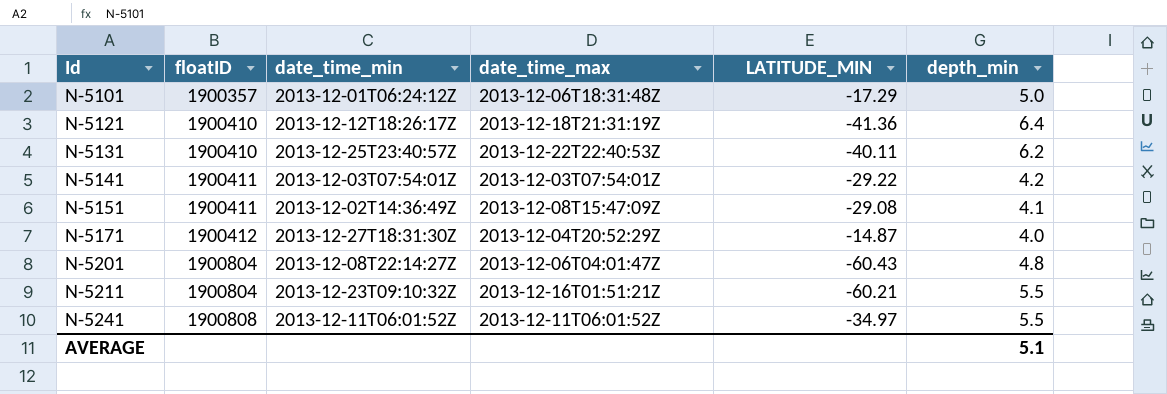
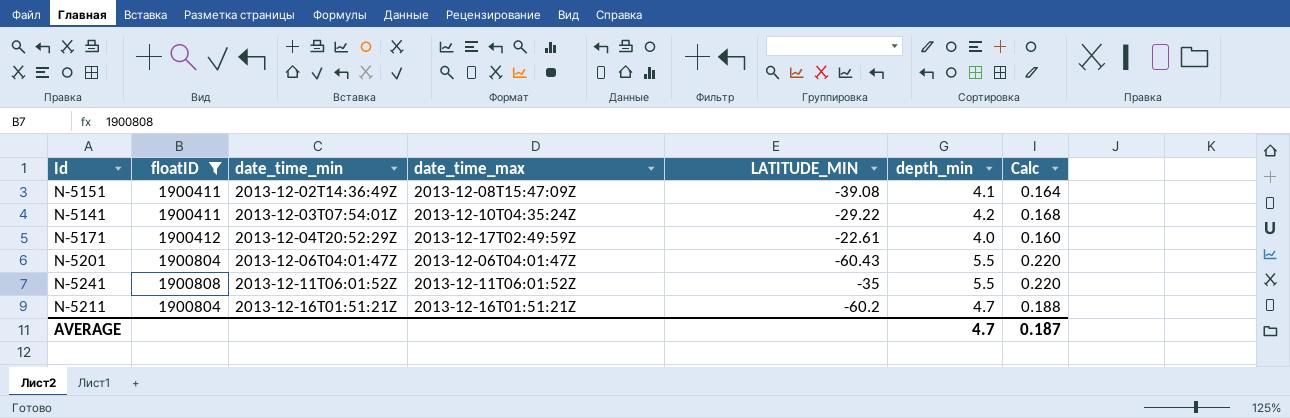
filter: none -> floatID >= 1900411
row order: Id ascending -> date_time_min ascending
column Calc | formula: none -> [depth_min] * 0.04
N-5151 | LATITUDE_MIN: -29.08 -> -39.08
N-5141 | date_time_max: 2013-12-03T07:54:01Z -> 2013-12-10T04:35:24Z
N-5171 | date_time_min: 2013-12-27T18:31:30Z -> 2013-12-04T20:52:29Z
N-5171 | date_time_max: 2013-12-04T20:52:29Z -> 2013-12-17T02:49:59Z
N-5171 | LATITUDE_MIN: -14.87 -> -22.61
N-5201 | date_time_min: 2013-12-08T22:14:27Z -> 2013-12-06T04:01:47Z
N-5201 | depth_min: 4.8 -> 5.5
N-5241 | LATITUDE_MIN: -34.97 -> -35
N-5211 | date_time_min: 2013-12-23T09:10:32Z -> 2013-12-16T01:51:21Z
N-5211 | LATITUDE_MIN: -60.21 -> -60.2
N-5211 | depth_min: 5.5 -> 4.7
AVERAGE | depth_min: 5.1 -> 4.7

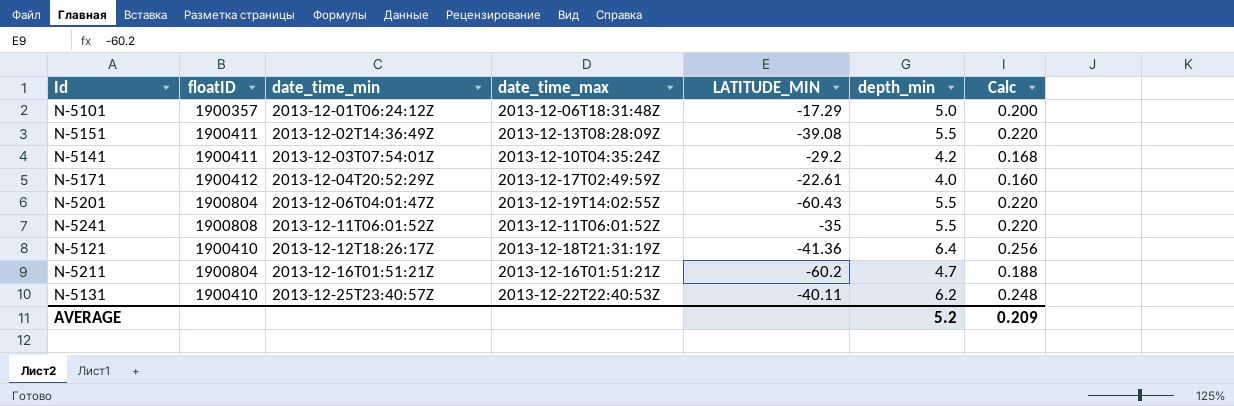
filter: floatID >= 1900411 -> none
N-5151 | date_time_max: 2013-12-08T15:47:09Z -> 2013-12-13T08:28:09Z
N-5151 | depth_min: 4.1 -> 5.5
N-5151 | Calc: 0.164 -> 0.220
N-5141 | LATITUDE_MIN: -29.22 -> -29.2
N-5201 | date_time_max: 2013-12-06T04:01:47Z -> 2013-12-19T14:02:55Z
AVERAGE | depth_min: 4.7 -> 5.2
AVERAGE | Calc: 0.187 -> 0.209

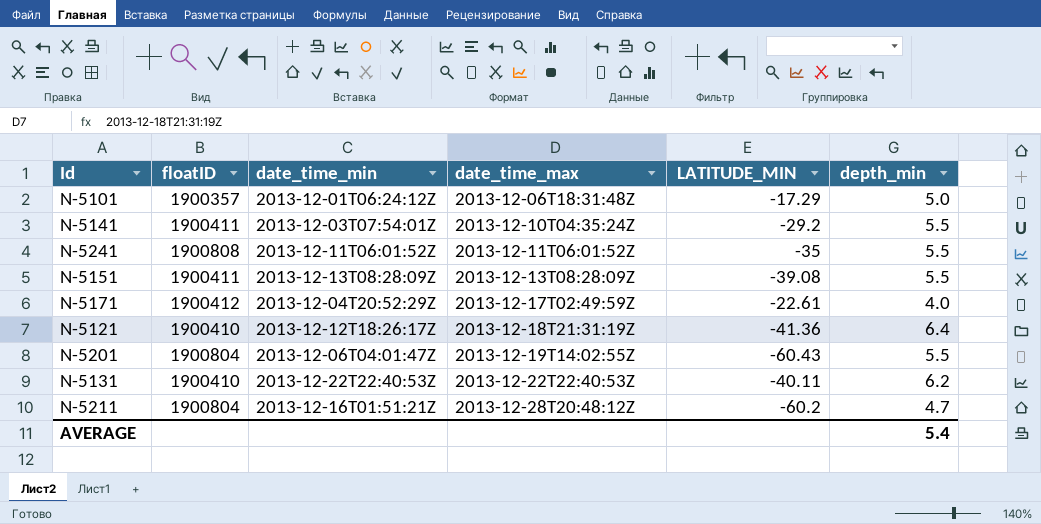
row order: date_time_min ascending -> date_time_max ascending
column Calc | formula: [depth_min] * 0.04 -> none
N-5141 | depth_min: 4.2 -> 5.5
N-5151 | date_time_min: 2013-12-02T14:36:49Z -> 2013-12-13T08:28:09Z
N-5131 | date_time_min: 2013-12-25T23:40:57Z -> 2013-12-22T22:40:53Z
N-5211 | date_time_max: 2013-12-16T01:51:21Z -> 2013-12-28T20:48:12Z
AVERAGE | depth_min: 5.2 -> 5.4

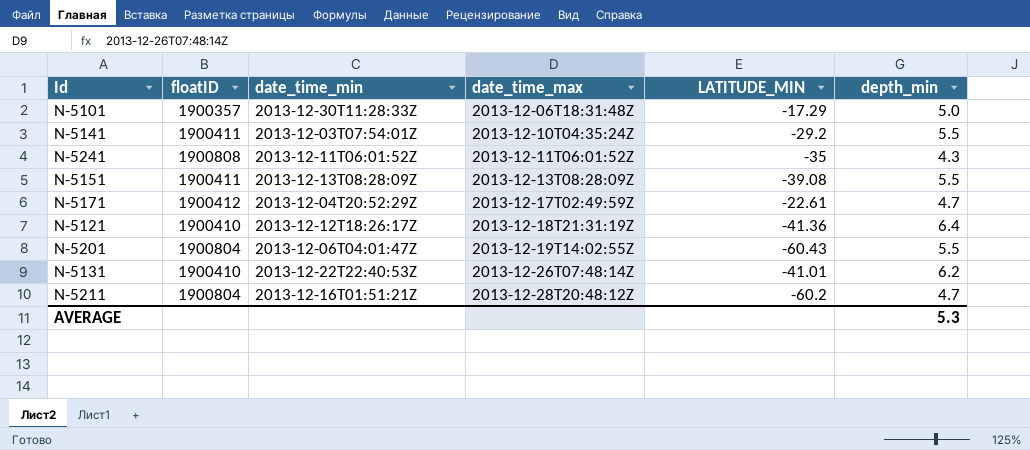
N-5101 | date_time_min: 2013-12-01T06:24:12Z -> 2013-12-30T11:28:33Z
N-5241 | depth_min: 5.5 -> 4.3
N-5171 | depth_min: 4.0 -> 4.7
N-5131 | date_time_max: 2013-12-22T22:40:53Z -> 2013-12-26T07:48:14Z
N-5131 | LATITUDE_MIN: -40.11 -> -41.01
AVERAGE | depth_min: 5.4 -> 5.3

